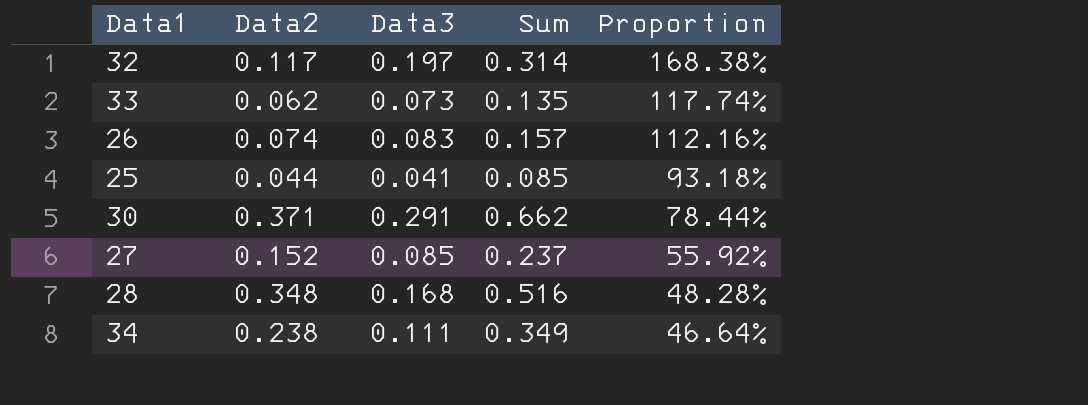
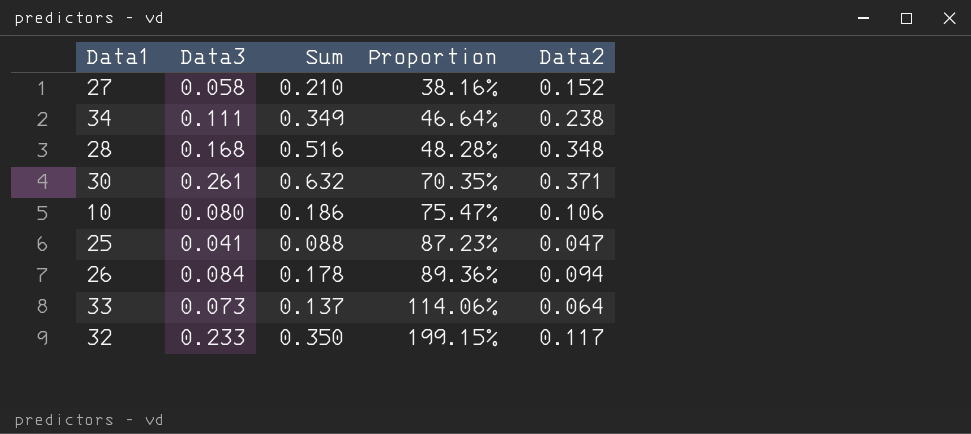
row order: Proportion descending -> Proportion ascending
column Data2 | position: 2 -> 5
27 | Data3: 0.085 -> 0.058
27 | Sum: 0.237 -> 0.210
27 | Proportion: 55.92% -> 38.16%
30 | Data3: 0.291 -> 0.261
30 | Sum: 0.662 -> 0.632
30 | Proportion: 78.44% -> 70.35%
row 10: none -> 0.080 | 0.186 | 75.47% | 0.106
25 | Sum: 0.085 -> 0.088
25 | Proportion: 93.18% -> 87.23%
25 | Data2: 0.044 -> 0.047
26 | Data3: 0.083 -> 0.084
26 | Sum: 0.157 -> 0.178
26 | Proportion: 112.16% -> 89.36%
26 | Data2: 0.074 -> 0.094
33 | Sum: 0.135 -> 0.137
33 | Proportion: 117.74% -> 114.06%
33 | Data2: 0.062 -> 0.064
32 | Data3: 0.197 -> 0.233
32 | Sum: 0.314 -> 0.350
32 | Proportion: 168.38% -> 199.15%

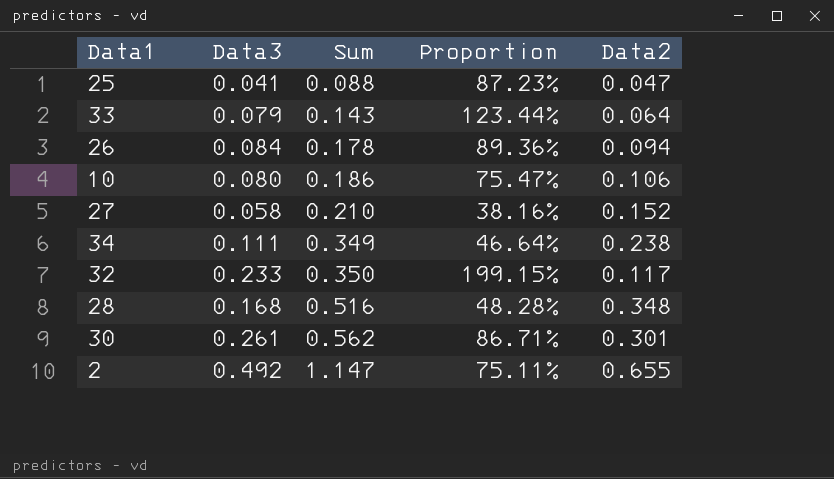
row order: Proportion ascending -> Sum ascending
33 | Data3: 0.073 -> 0.079
33 | Sum: 0.137 -> 0.143
33 | Proportion: 114.06% -> 123.44%
30 | Sum: 0.632 -> 0.562
30 | Proportion: 70.35% -> 86.71%
30 | Data2: 0.371 -> 0.301
row 2: none -> 0.492 | 1.147 | 75.11% | 0.655

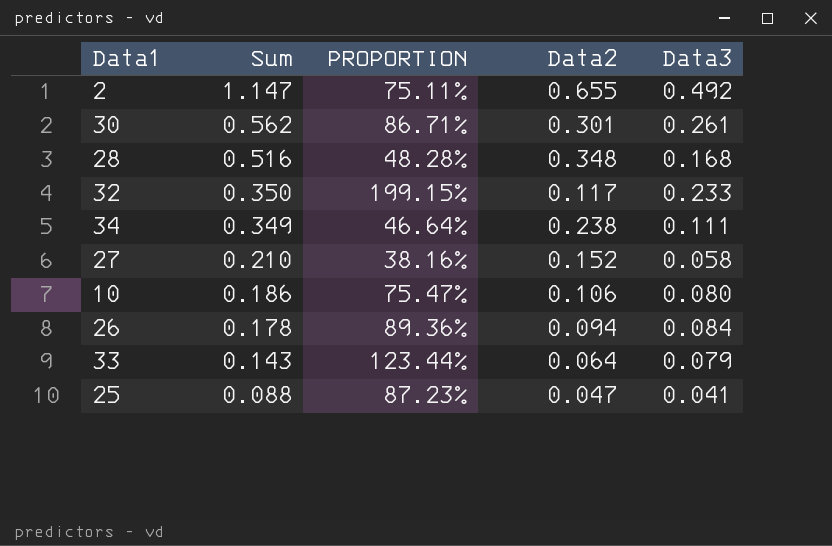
row order: Sum ascending -> Sum descending
column name: Proportion -> PROPORTION
column Data3 | position: 2 -> 5

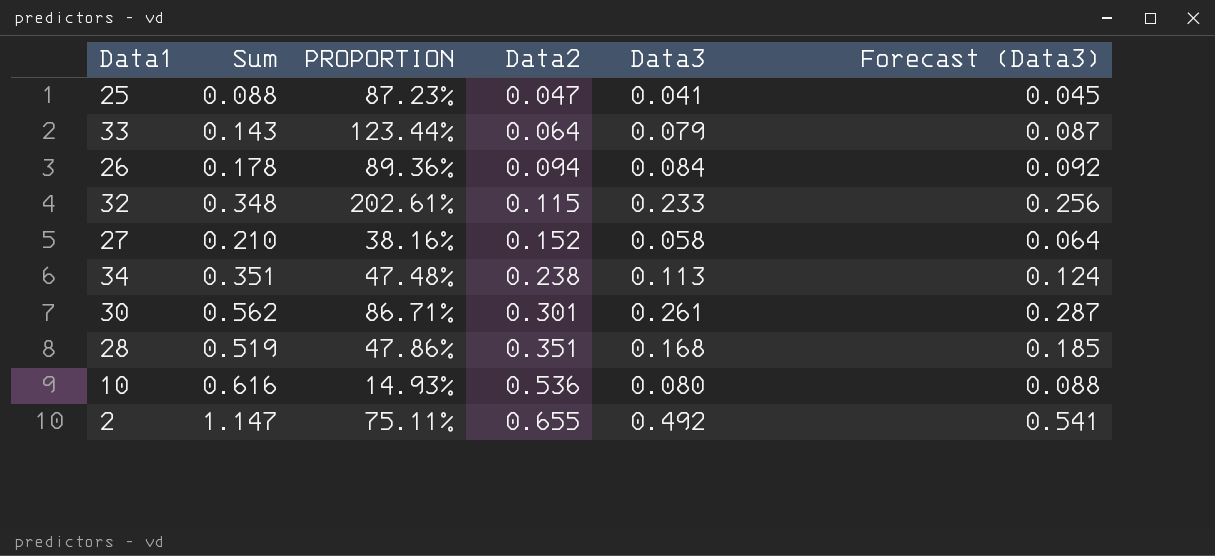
row order: Sum descending -> Data2 ascending
column Forecast (Data3) | formula: none -> [Data3] * 1.1
32 | Sum: 0.350 -> 0.348
32 | PROPORTION: 199.15% -> 202.61%
32 | Data2: 0.117 -> 0.115
34 | Sum: 0.349 -> 0.351
34 | PROPORTION: 46.64% -> 47.48%
34 | Data3: 0.111 -> 0.113
28 | Sum: 0.516 -> 0.519
28 | PROPORTION: 48.28% -> 47.86%
28 | Data2: 0.348 -> 0.351
10 | Sum: 0.186 -> 0.616
10 | PROPORTION: 75.47% -> 14.93%
10 | Data2: 0.106 -> 0.536

